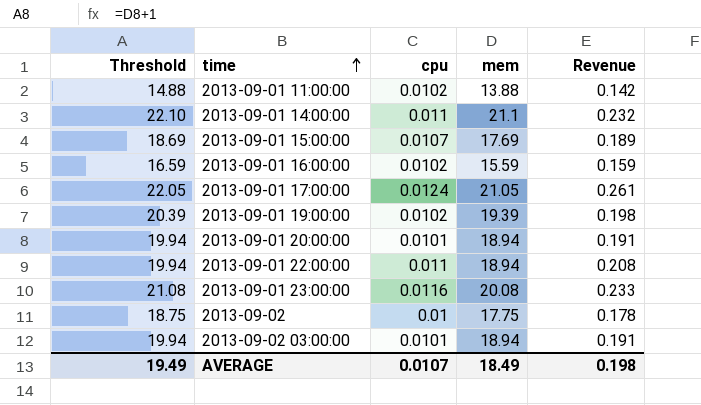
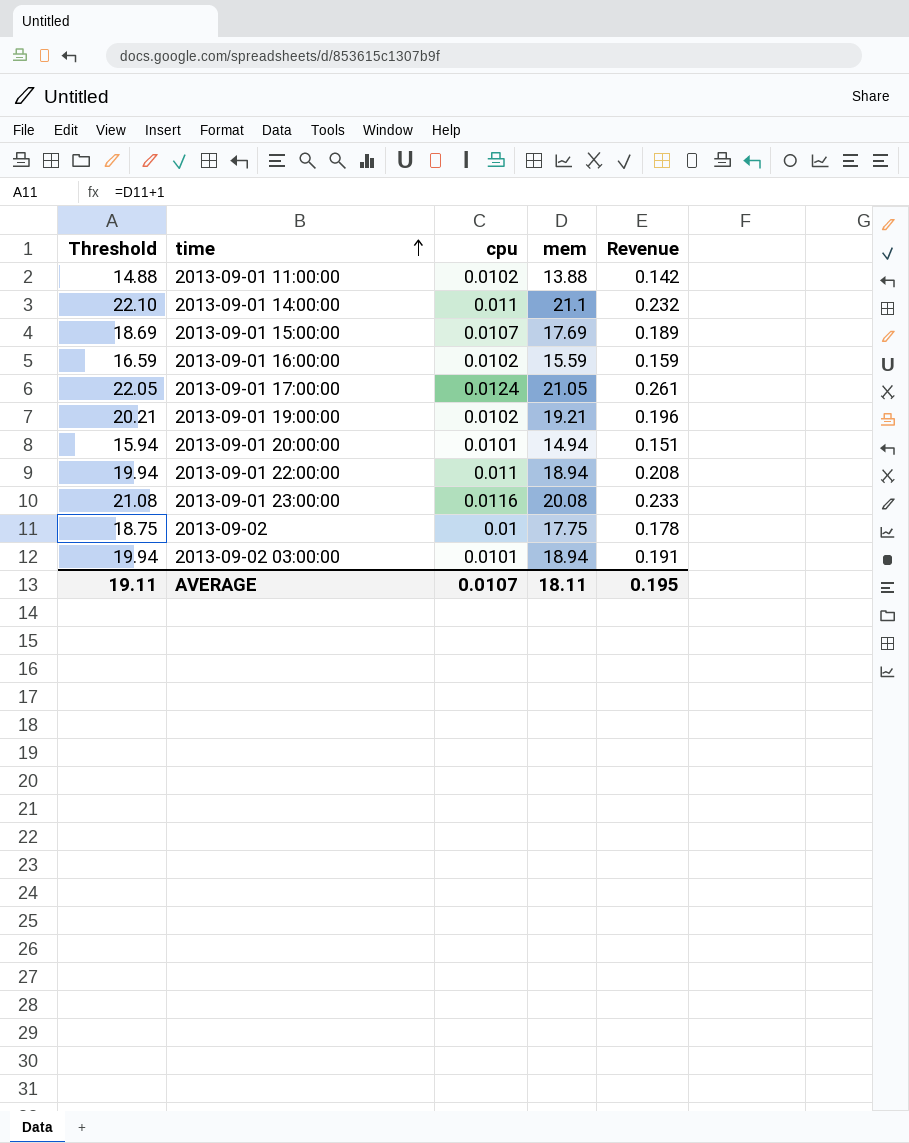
2013-09-01 19:00:00 | Threshold: 20.39 -> 20.21
2013-09-01 19:00:00 | mem: 19.39 -> 19.21
2013-09-01 19:00:00 | Revenue: 0.198 -> 0.196
2013-09-01 20:00:00 | Threshold: 19.94 -> 15.94
2013-09-01 20:00:00 | mem: 18.94 -> 14.94
2013-09-01 20:00:00 | Revenue: 0.191 -> 0.151
AVERAGE | Threshold: 19.49 -> 19.11
AVERAGE | mem: 18.49 -> 18.11
AVERAGE | Revenue: 0.198 -> 0.195

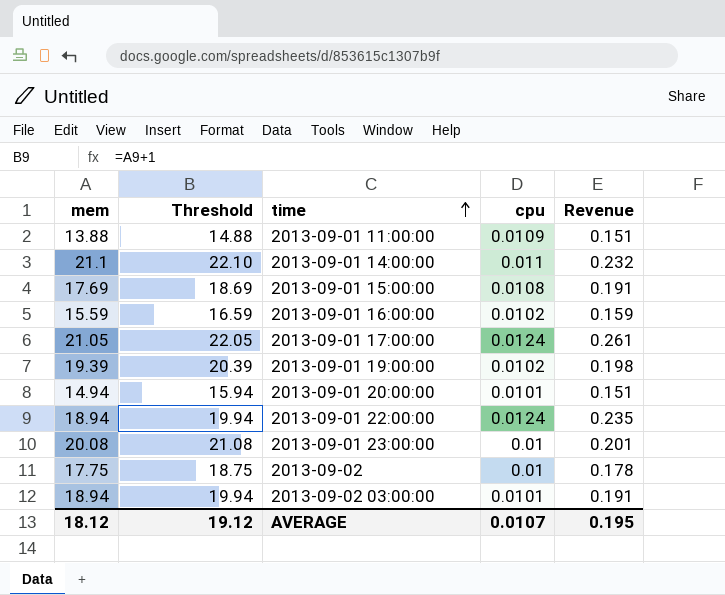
column mem | position: 4 -> 1
2013-09-01 11:00:00 | cpu: 0.0102 -> 0.0109
2013-09-01 11:00:00 | Revenue: 0.142 -> 0.151
2013-09-01 15:00:00 | cpu: 0.0107 -> 0.0108
2013-09-01 15:00:00 | Revenue: 0.189 -> 0.191
2013-09-01 19:00:00 | mem: 19.21 -> 19.39
2013-09-01 19:00:00 | Threshold: 20.21 -> 20.39
2013-09-01 19:00:00 | Revenue: 0.196 -> 0.198
2013-09-01 22:00:00 | cpu: 0.011 -> 0.0124
2013-09-01 22:00:00 | Revenue: 0.208 -> 0.235
2013-09-01 23:00:00 | cpu: 0.0116 -> 0.01
2013-09-01 23:00:00 | Revenue: 0.233 -> 0.201
AVERAGE | mem: 18.11 -> 18.12
AVERAGE | Threshold: 19.11 -> 19.12

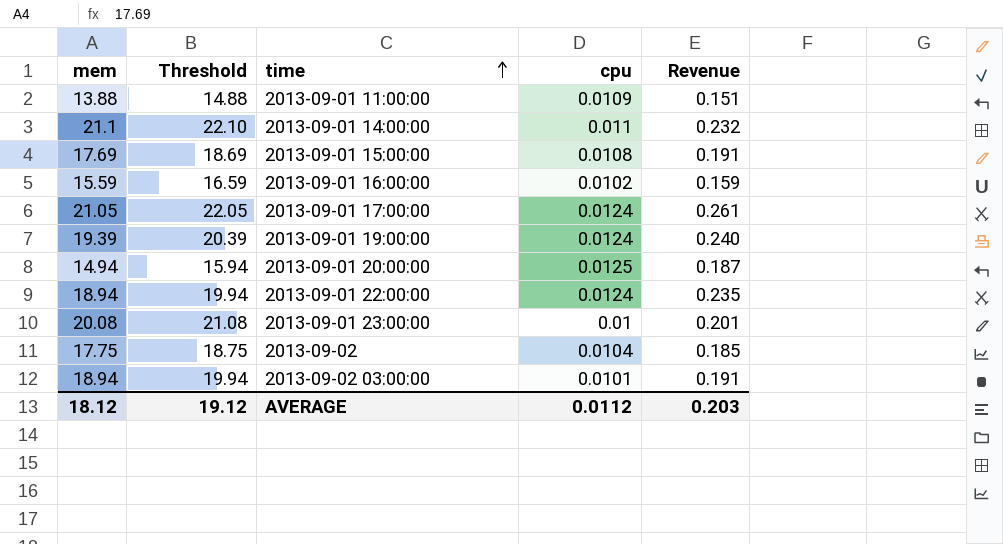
2013-09-01 19:00:00 | cpu: 0.0102 -> 0.0124
2013-09-01 19:00:00 | Revenue: 0.198 -> 0.240
2013-09-01 20:00:00 | cpu: 0.0101 -> 0.0125
2013-09-01 20:00:00 | Revenue: 0.151 -> 0.187
2013-09-02 | cpu: 0.01 -> 0.0104
2013-09-02 | Revenue: 0.178 -> 0.185
AVERAGE | cpu: 0.0107 -> 0.0112
AVERAGE | Revenue: 0.195 -> 0.203

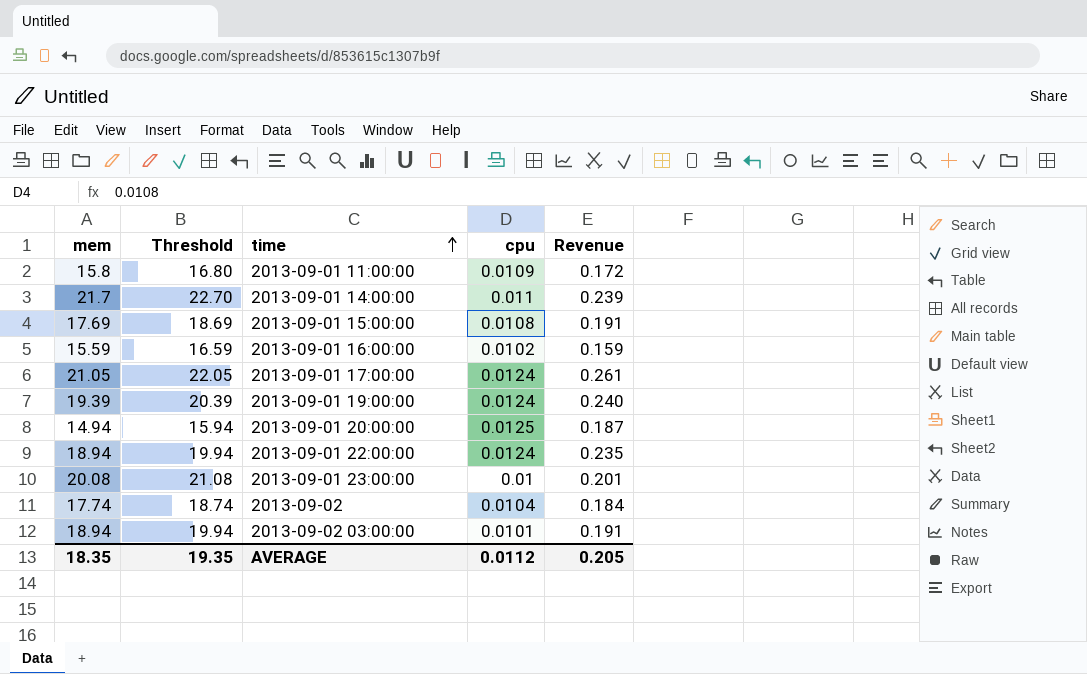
2013-09-01 11:00:00 | mem: 13.88 -> 15.8
2013-09-01 11:00:00 | Threshold: 14.88 -> 16.80
2013-09-01 11:00:00 | Revenue: 0.151 -> 0.172
2013-09-01 14:00:00 | mem: 21.1 -> 21.7
2013-09-01 14:00:00 | Threshold: 22.10 -> 22.70
2013-09-01 14:00:00 | Revenue: 0.232 -> 0.239
2013-09-02 | mem: 17.75 -> 17.74
2013-09-02 | Threshold: 18.75 -> 18.74
2013-09-02 | Revenue: 0.185 -> 0.184
AVERAGE | mem: 18.12 -> 18.35
AVERAGE | Threshold: 19.12 -> 19.35
AVERAGE | Revenue: 0.203 -> 0.205

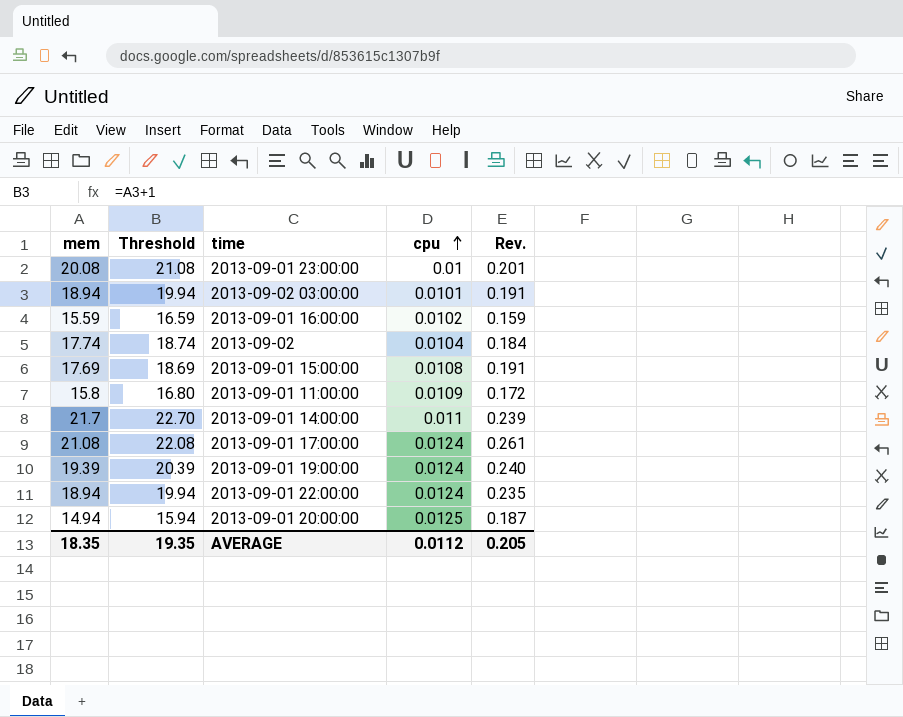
row order: time ascending -> cpu ascending
column name: Revenue -> Rev.
2013-09-01 17:00:00 | mem: 21.05 -> 21.08
2013-09-01 17:00:00 | Threshold: 22.05 -> 22.08

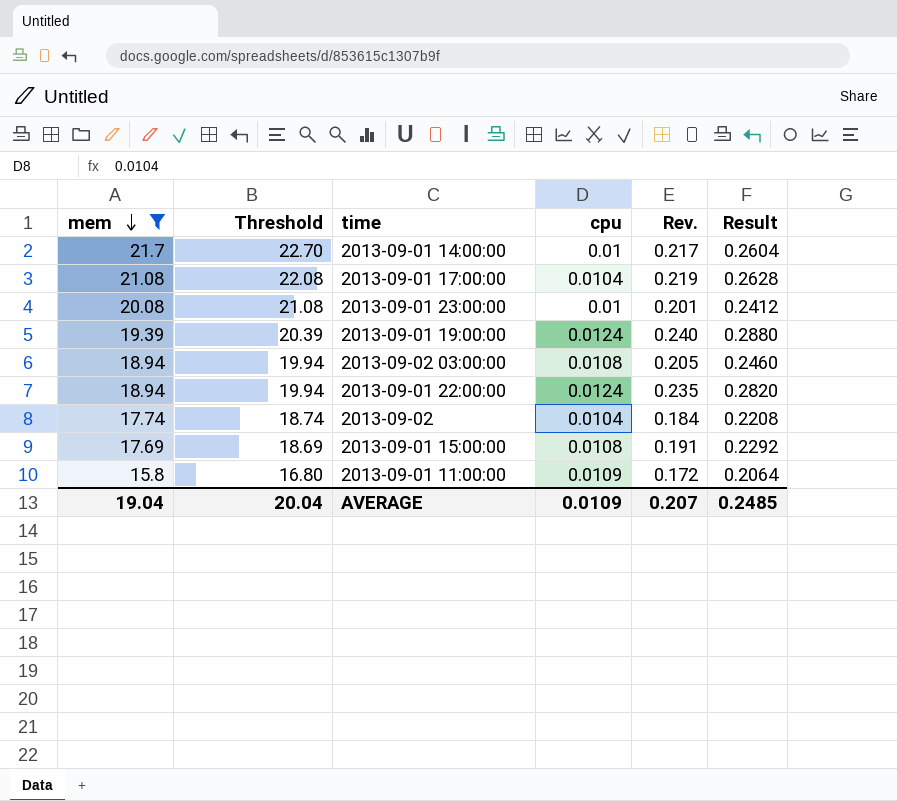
filter: none -> mem >= 15.8
row order: cpu ascending -> mem descending
column Result | formula: none -> [Rev.] * 1.2
2013-09-01 14:00:00 | cpu: 0.011 -> 0.01
2013-09-01 14:00:00 | Rev.: 0.239 -> 0.217
2013-09-01 17:00:00 | cpu: 0.0124 -> 0.0104
2013-09-01 17:00:00 | Rev.: 0.261 -> 0.219
2013-09-02 03:00:00 | cpu: 0.0101 -> 0.0108
2013-09-02 03:00:00 | Rev.: 0.191 -> 0.205
AVERAGE | mem: 18.35 -> 19.04
AVERAGE | Threshold: 19.35 -> 20.04
AVERAGE | cpu: 0.0112 -> 0.0109
AVERAGE | Rev.: 0.205 -> 0.207

